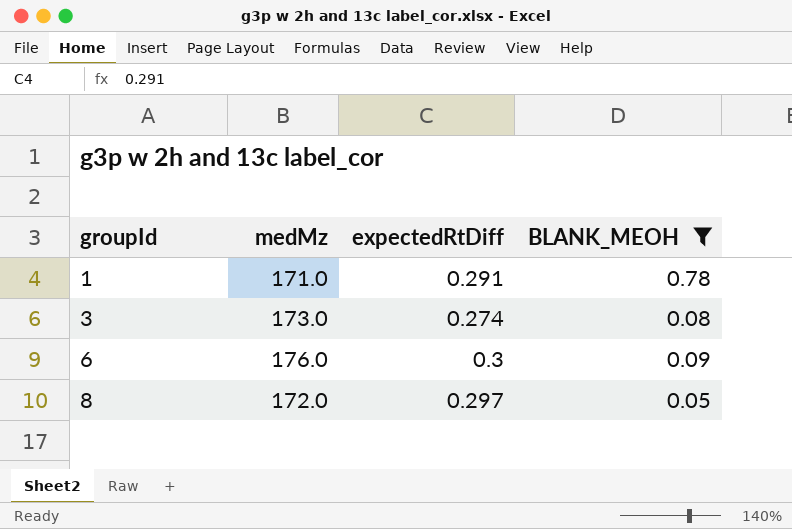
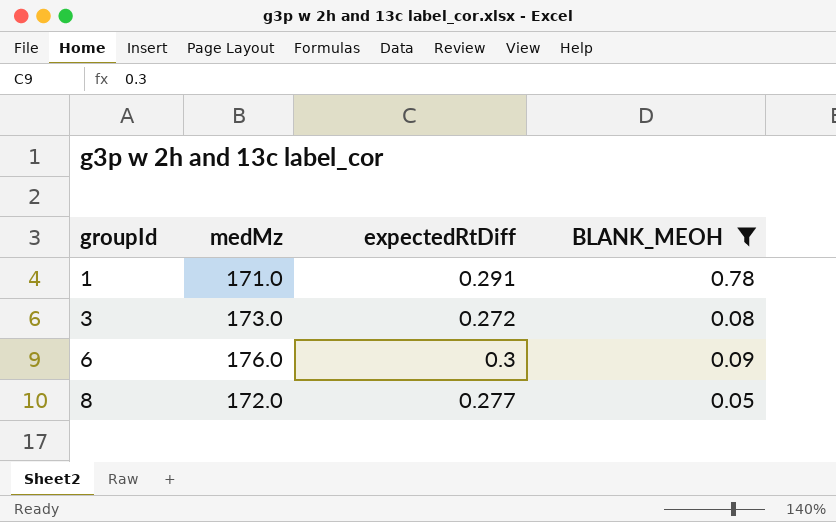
3 | expectedRtDiff: 0.274 -> 0.272
8 | expectedRtDiff: 0.297 -> 0.277

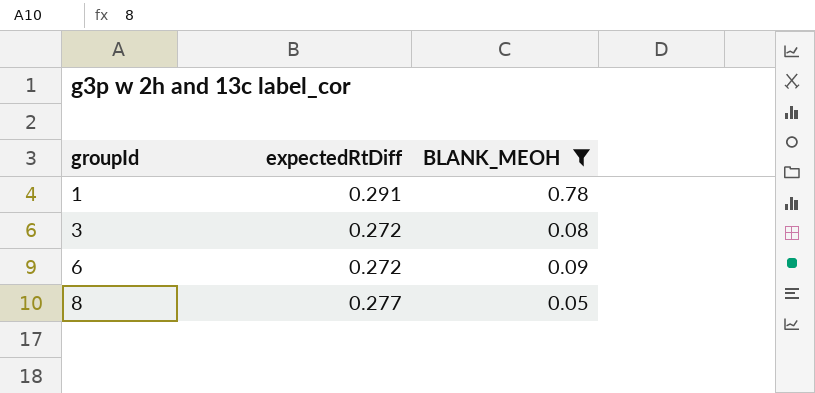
column medMz | position: 2 -> none
6 | expectedRtDiff: 0.3 -> 0.272

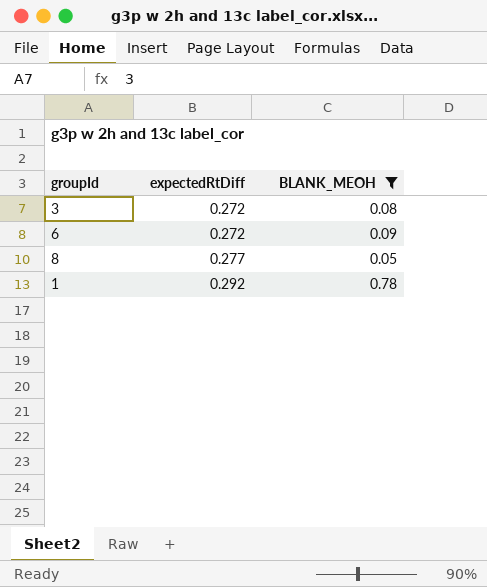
row order: groupId ascending -> expectedRtDiff ascending
1 | expectedRtDiff: 0.291 -> 0.292

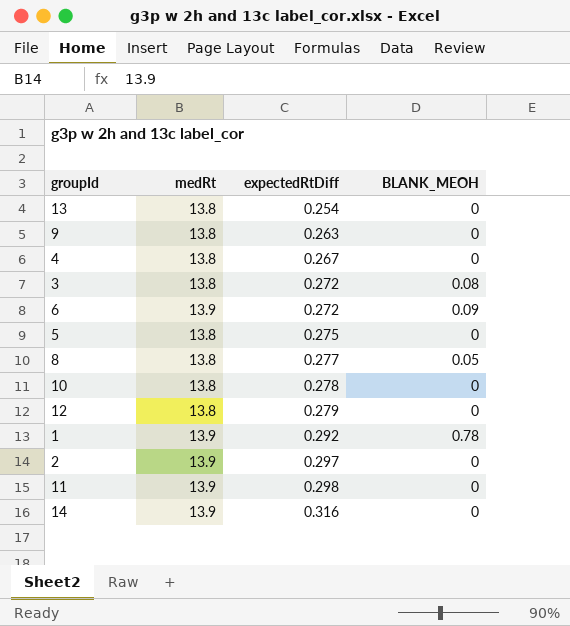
filter: BLANK_MEOH != 0 -> none
column medRt | position: none -> 2

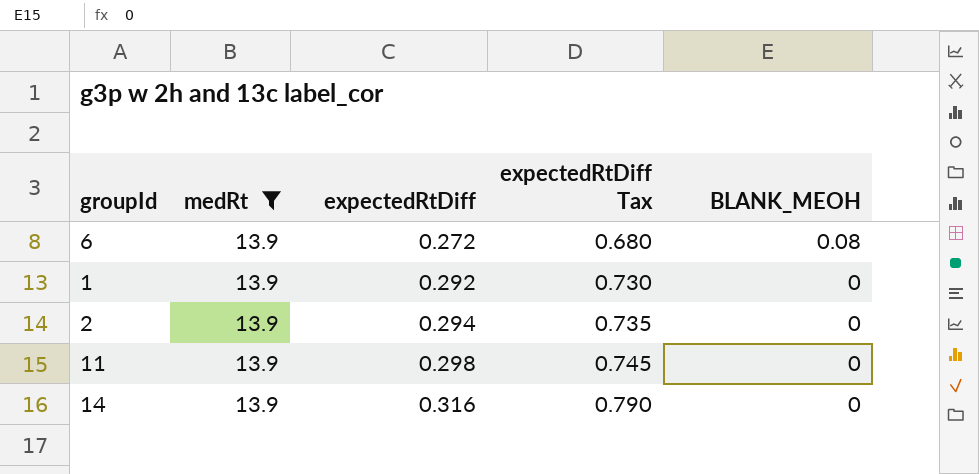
filter: none -> medRt = 13.9
column expectedRtDiff Tax | formula: none -> [expectedRtDiff] * 2.5
6 | BLANK_MEOH: 0.09 -> 0.08
1 | BLANK_MEOH: 0.78 -> 0
2 | expectedRtDiff: 0.297 -> 0.294

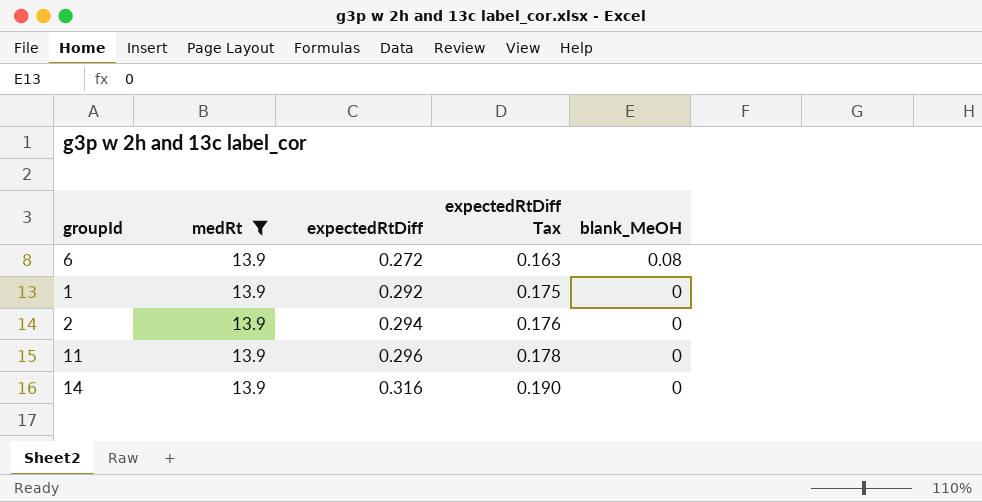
column expectedRtDiff Tax | formula: [expectedRtDiff] * 2.5 -> [expectedRtDiff] * 0.6
column name: BLANK_MEOH -> blank_MeOH
11 | expectedRtDiff: 0.298 -> 0.296

